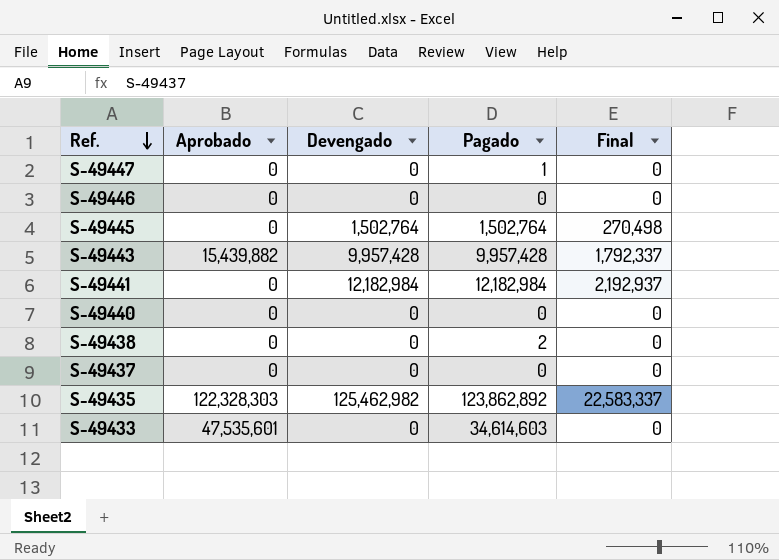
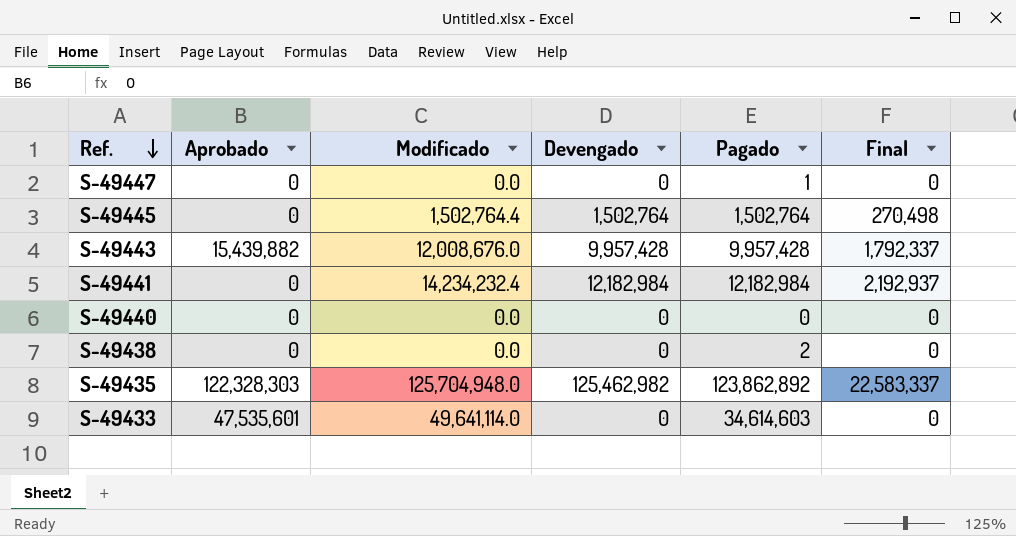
column Modificado | position: none -> 3
row S-49446: 0 | 0 | 0 | 0 -> none
row S-49437: 0 | 0 | 0 | 0 -> none

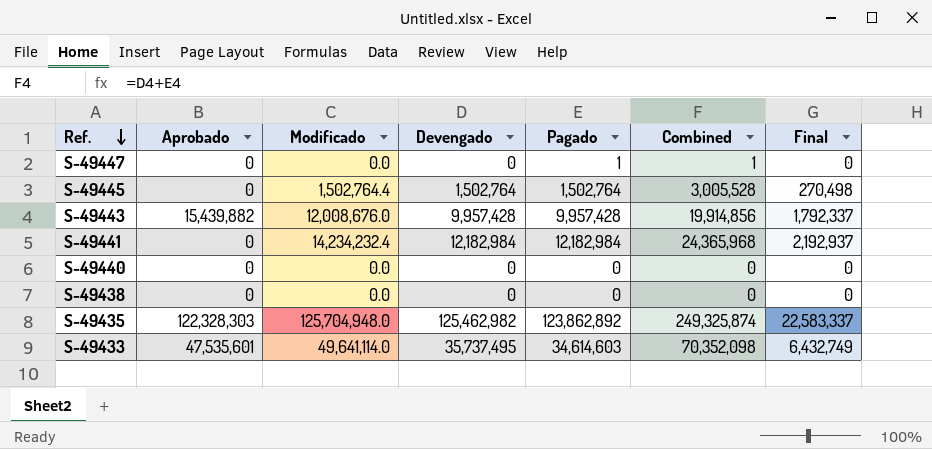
column Combined | formula: none -> [Devengado] + [Pagado]
S-49438 | Pagado: 2 -> 0
S-49433 | Devengado: 0 -> 35,737,495
S-49433 | Final: 0 -> 6,432,749

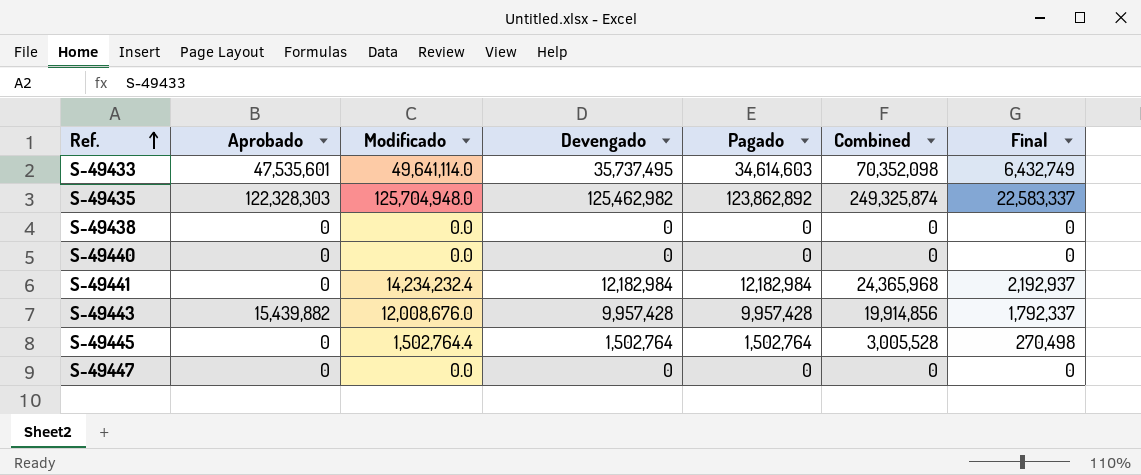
row order: Ref. descending -> Ref. ascending
S-49447 | Pagado: 1 -> 0
S-49447 | Combined: 1 -> 0

